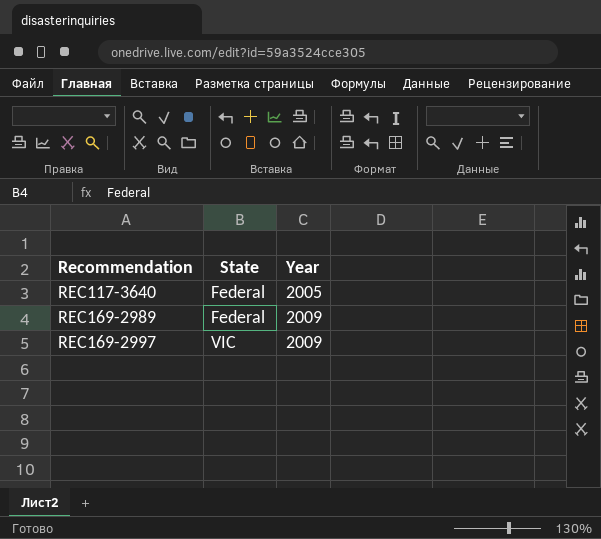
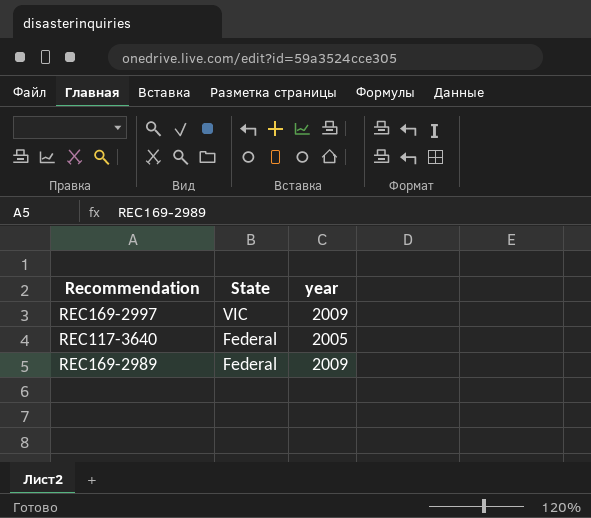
row order: Recommendation ascending -> State descending
column name: Year -> year

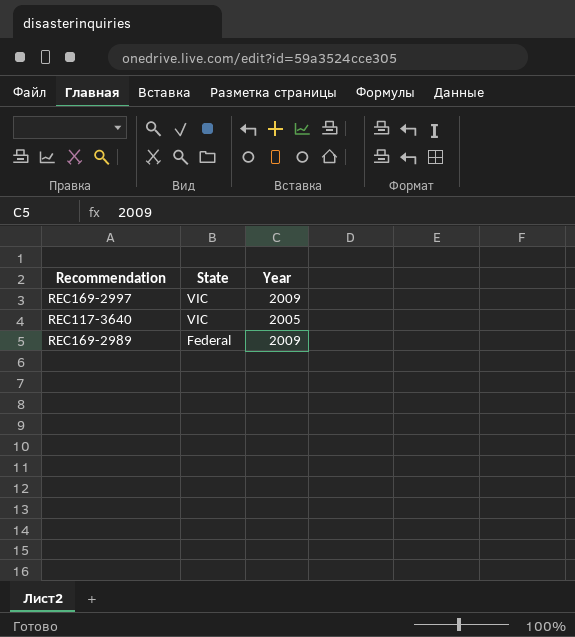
column name: year -> Year
REC117-3640 | State: Federal -> VIC

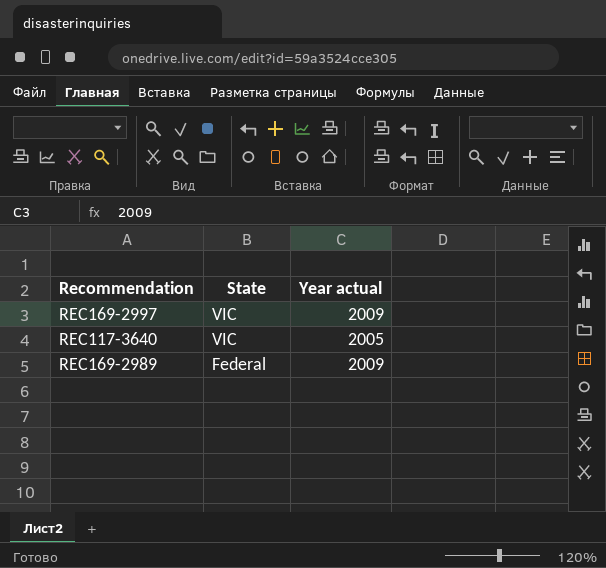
column name: Year -> Year actual

